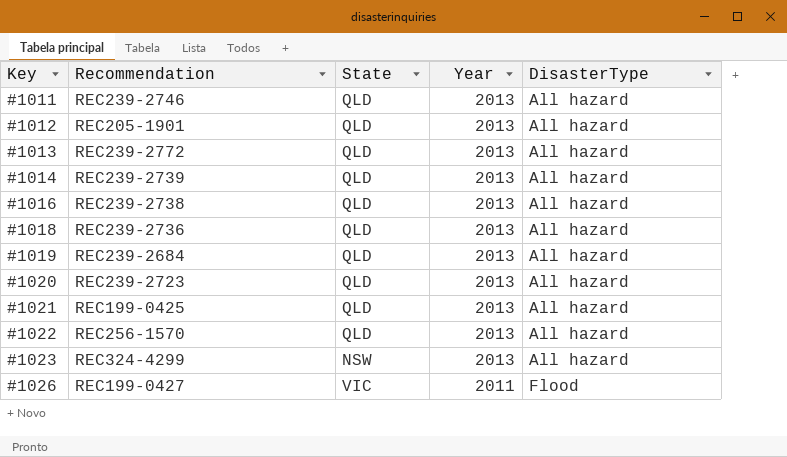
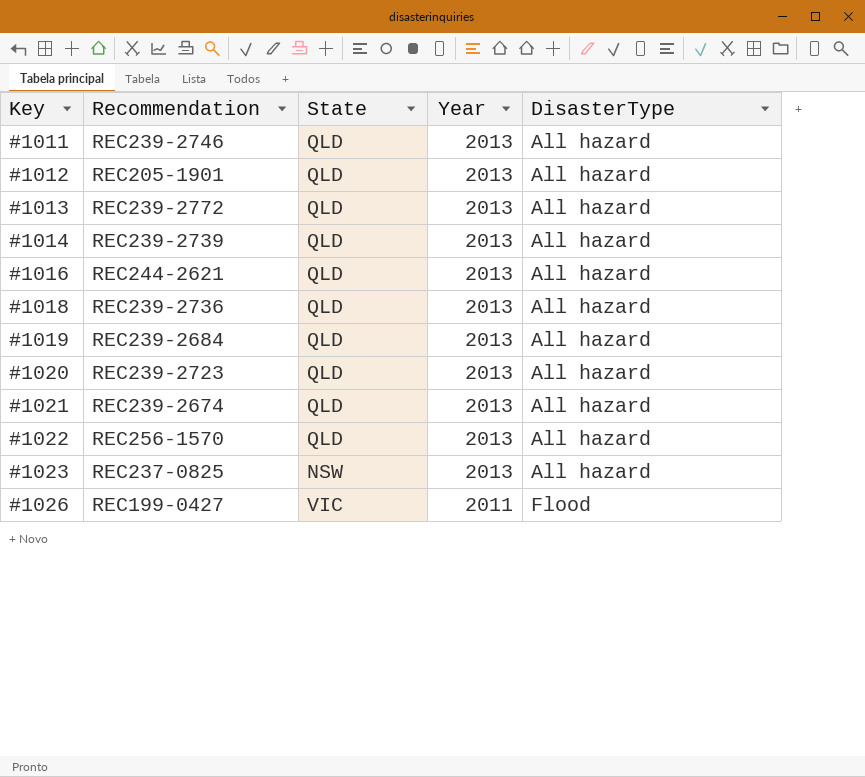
#1016 | Recommendation: REC239-2738 -> REC244-2621
#1021 | Recommendation: REC199-0425 -> REC239-2674
#1023 | Recommendation: REC324-4299 -> REC237-0825

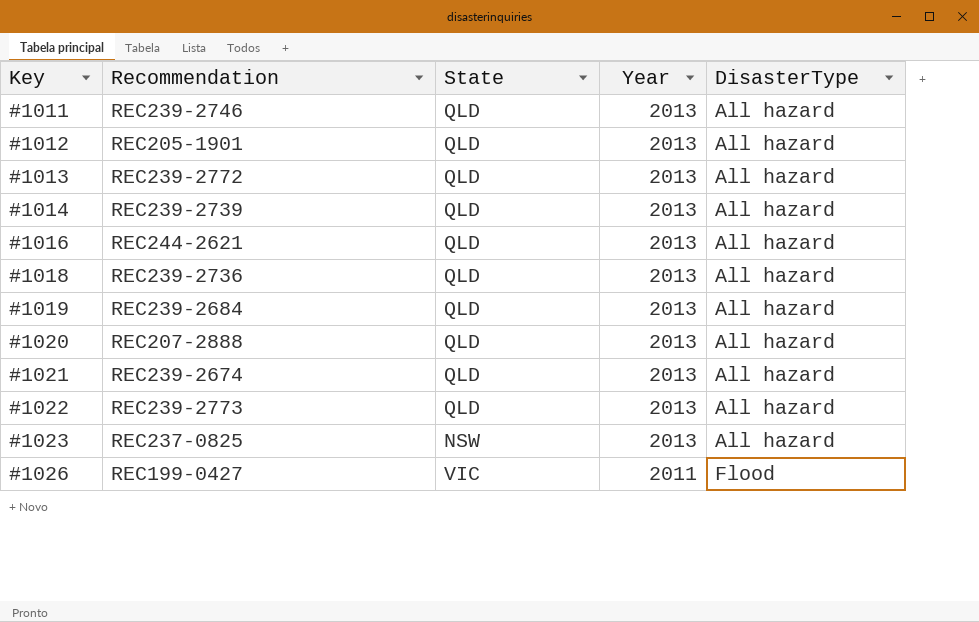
#1020 | Recommendation: REC239-2723 -> REC207-2888
#1022 | Recommendation: REC256-1570 -> REC239-2773

